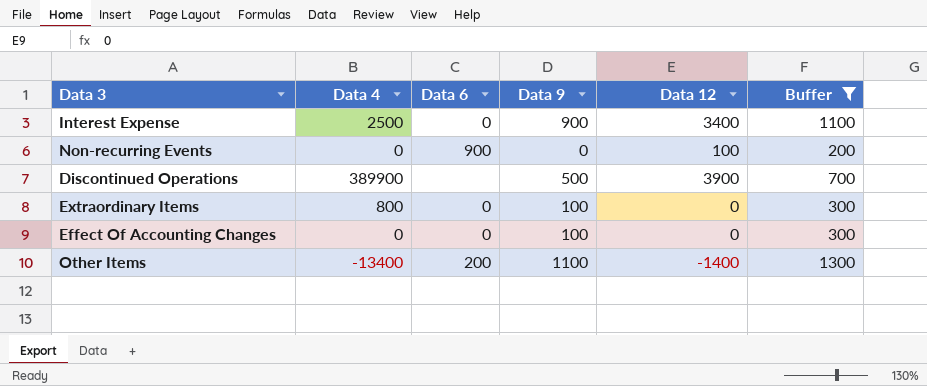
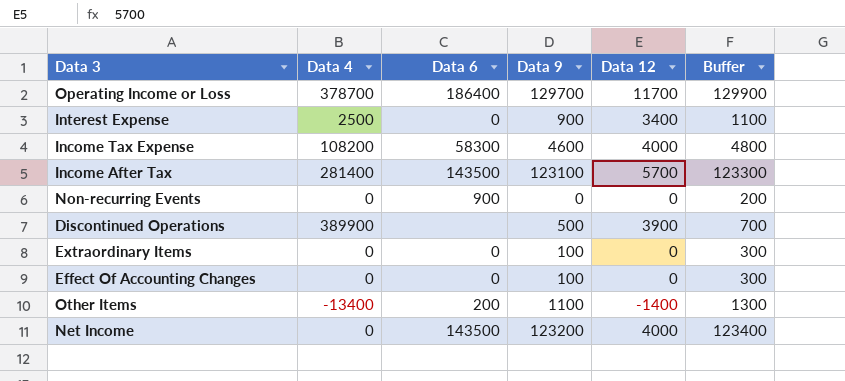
filter: Buffer <= 1300 -> none
Non-recurring Events | Data 12: 100 -> 0
Extraordinary Items | Data 4: 800 -> 0

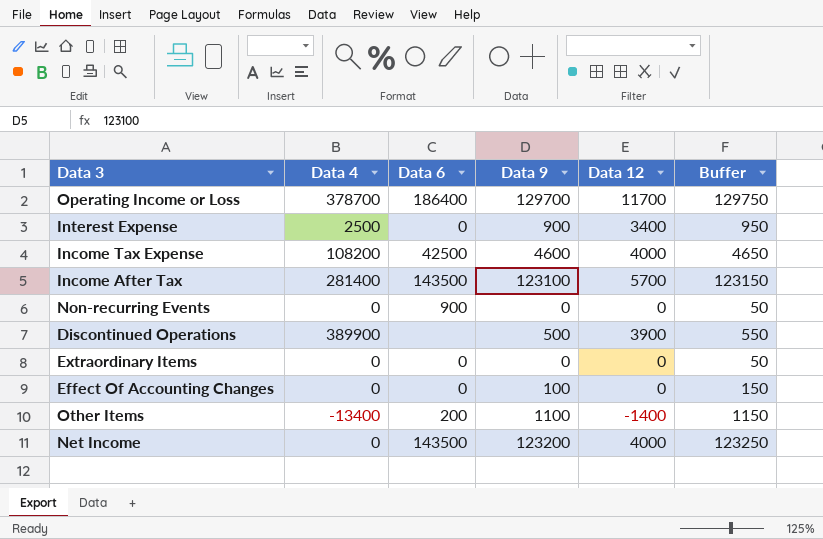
column Buffer | formula: [Data 9] + 200 -> [Data 9] + 50
Income Tax Expense | Data 6: 58300 -> 42500
Extraordinary Items | Data 9: 100 -> 0

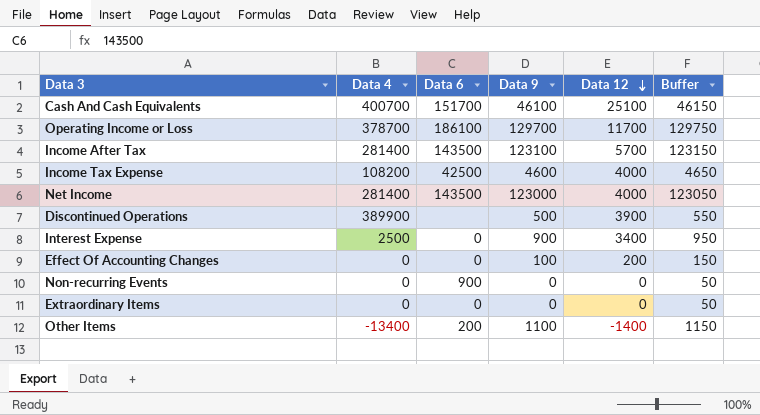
row order: none -> Data 12 descending
row Cash And Cash Equivalents: none -> 400700 | 151700 | 46100 | 25100 | 46150
Operating Income or Loss | Data 6: 186400 -> 186100
Net Income | Data 4: 0 -> 281400
Net Income | Data 9: 123200 -> 123000
Net Income | Buffer: 123250 -> 123050
Effect Of Accounting Changes | Data 12: 0 -> 200

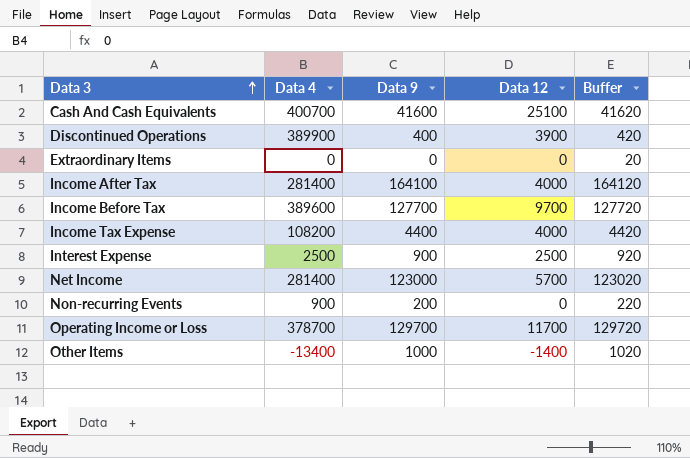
row order: Data 12 descending -> Data 3 ascending
column Data 6 | position: 3 -> none
column Buffer | formula: [Data 9] + 50 -> [Data 9] + 20
row Effect Of Accounting Changes: 0 | 0 | 100 | 200 | 150 -> none
Cash And Cash Equivalents | Data 9: 46100 -> 41600
Discontinued Operations | Data 9: 500 -> 400
Income After Tax | Data 9: 123100 -> 164100
Income After Tax | Data 12: 5700 -> 4000
row Income Before Tax: none -> 389600 | 127700 | 9700 | 127720
Income Tax Expense | Data 9: 4600 -> 4400
Interest Expense | Data 12: 3400 -> 2500
Net Income | Data 12: 4000 -> 5700
Non-recurring Events | Data 4: 0 -> 900
Non-recurring Events | Data 9: 0 -> 200
Other Items | Data 9: 1100 -> 1000

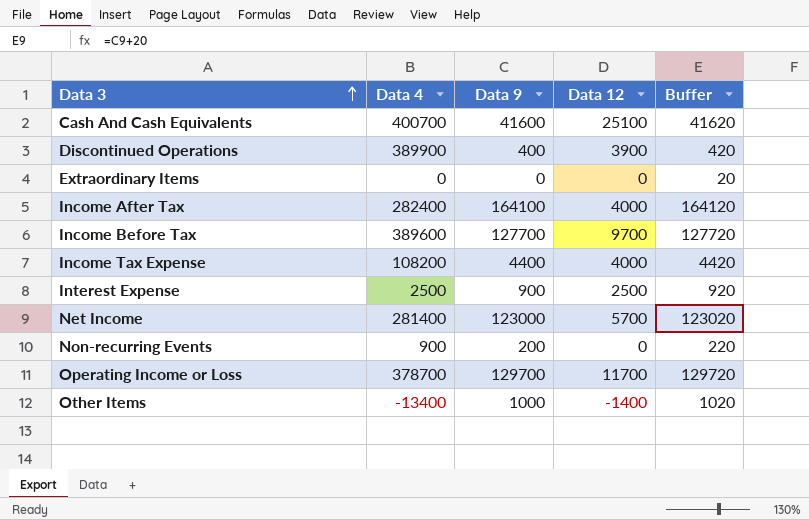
Income After Tax | Data 4: 281400 -> 282400

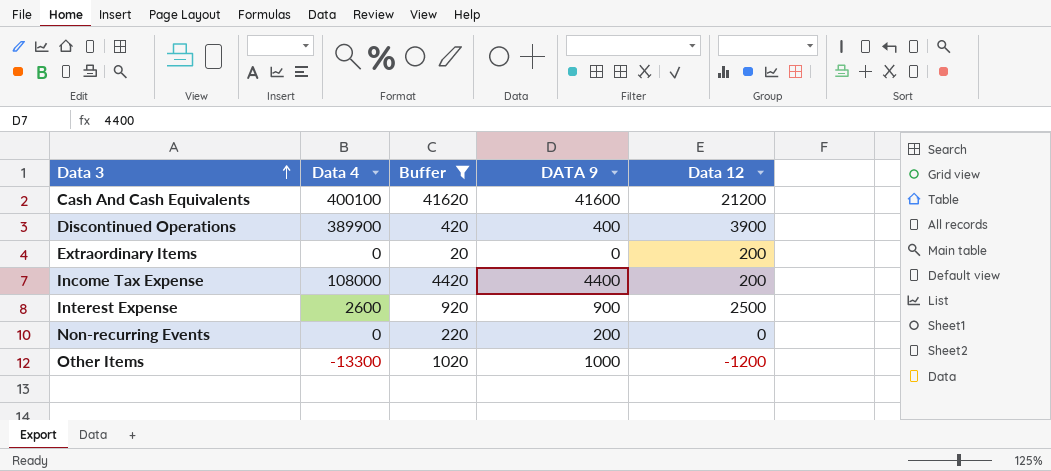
filter: none -> Buffer <= 41620
column Buffer | position: 5 -> 3
column name: Data 9 -> DATA 9
Cash And Cash Equivalents | Data 4: 400700 -> 400100
Cash And Cash Equivalents | Data 12: 25100 -> 21200
Extraordinary Items | Data 12: 0 -> 200
Income Tax Expense | Data 4: 108200 -> 108000
Income Tax Expense | Data 12: 4000 -> 200
Interest Expense | Data 4: 2500 -> 2600
Non-recurring Events | Data 4: 900 -> 0
Other Items | Data 4: -13400 -> -13300
Other Items | Data 12: -1400 -> -1200

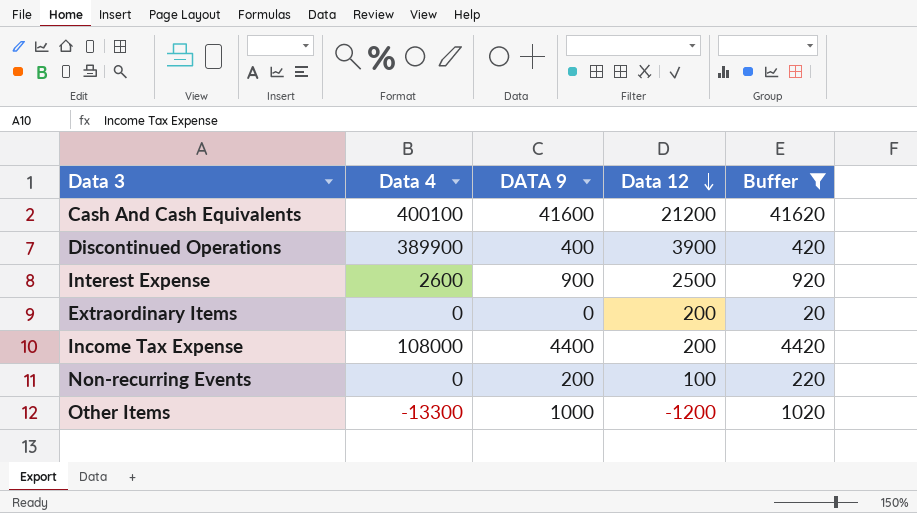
row order: Data 3 ascending -> Data 12 descending
column Buffer | position: 3 -> 5
Non-recurring Events | Data 12: 0 -> 100

